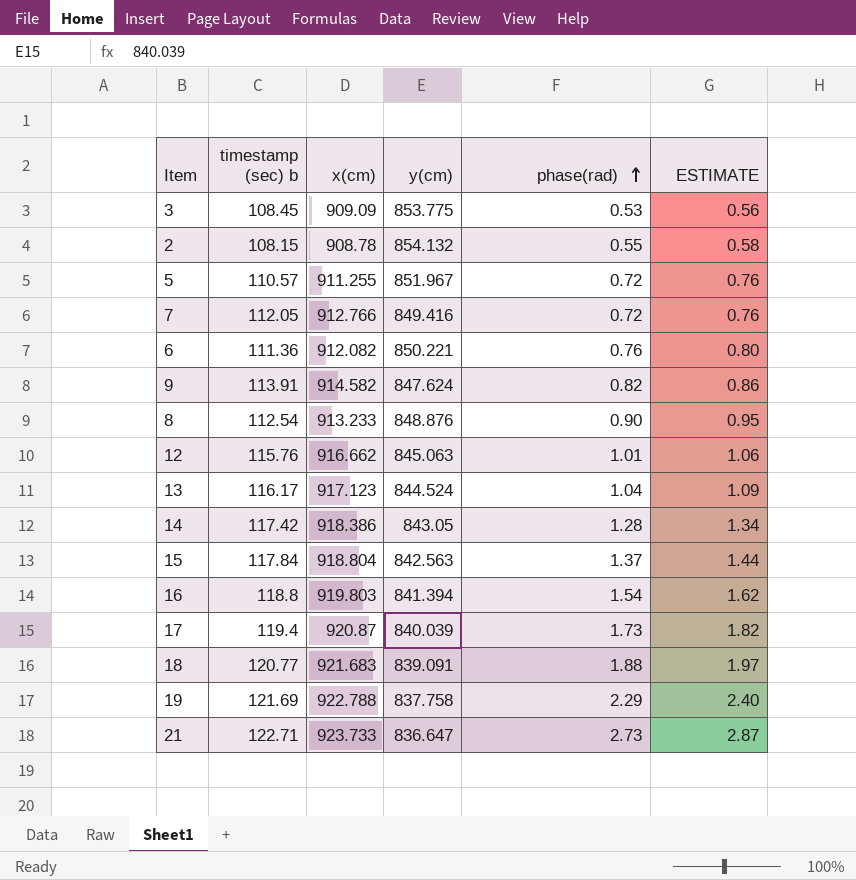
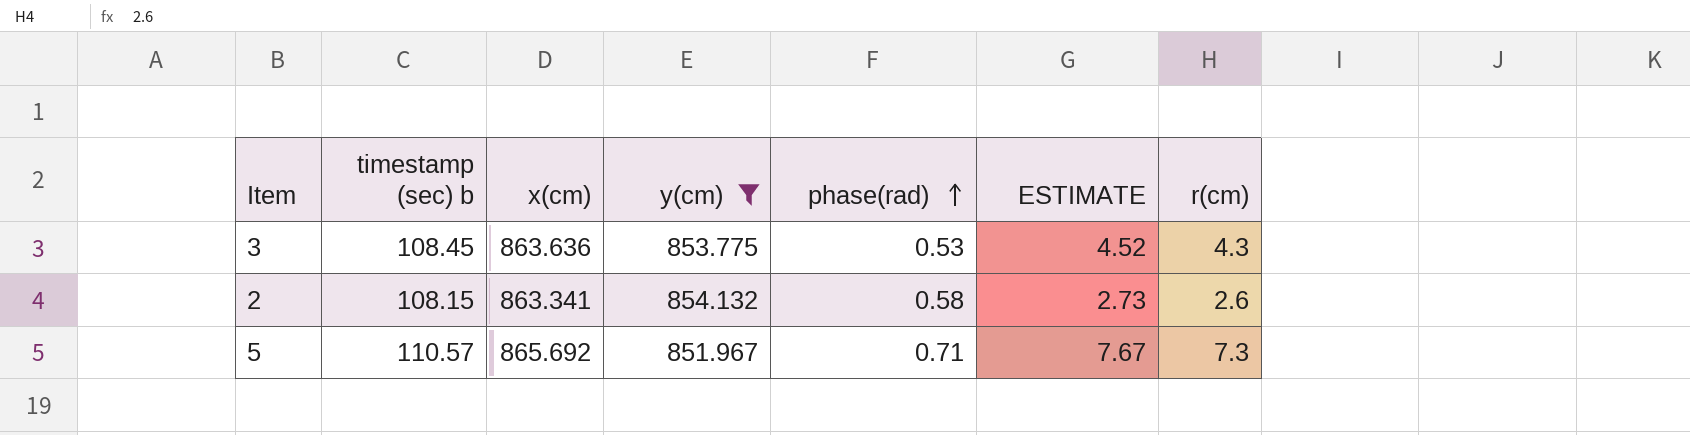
filter: none -> y(cm) >= 851.967
column ESTIMATE | formula: [phase(rad)] * 1.05 -> [r(cm)] * 1.05
column r(cm) | position: none -> 7
3 | x(cm): 909.09 -> 863.636
2 | x(cm): 908.78 -> 863.341
2 | phase(rad): 0.55 -> 0.58
5 | x(cm): 911.255 -> 865.692
5 | phase(rad): 0.72 -> 0.71

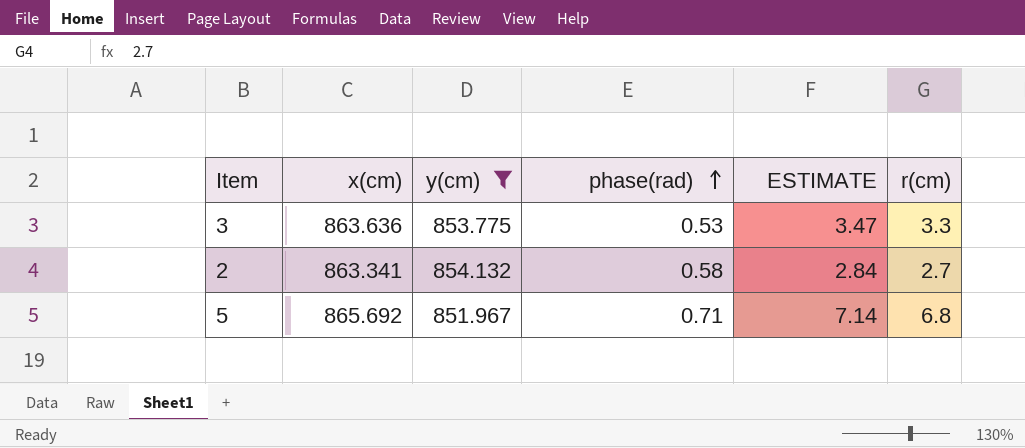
column timestamp (sec) b | position: 2 -> none
3 | ESTIMATE: 4.52 -> 3.47
3 | r(cm): 4.3 -> 3.3
2 | ESTIMATE: 2.73 -> 2.84
2 | r(cm): 2.6 -> 2.7
5 | ESTIMATE: 7.67 -> 7.14
5 | r(cm): 7.3 -> 6.8

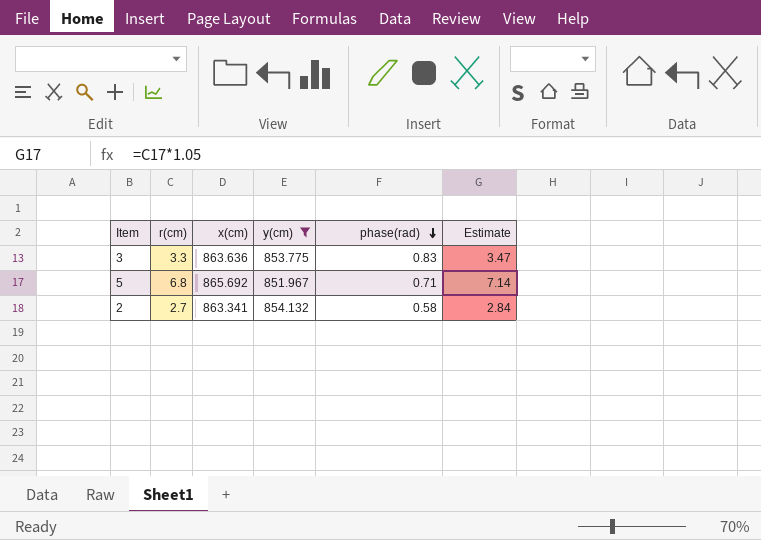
row order: phase(rad) ascending -> phase(rad) descending
column r(cm) | position: 6 -> 2
column name: ESTIMATE -> Estimate
3 | phase(rad): 0.53 -> 0.83

